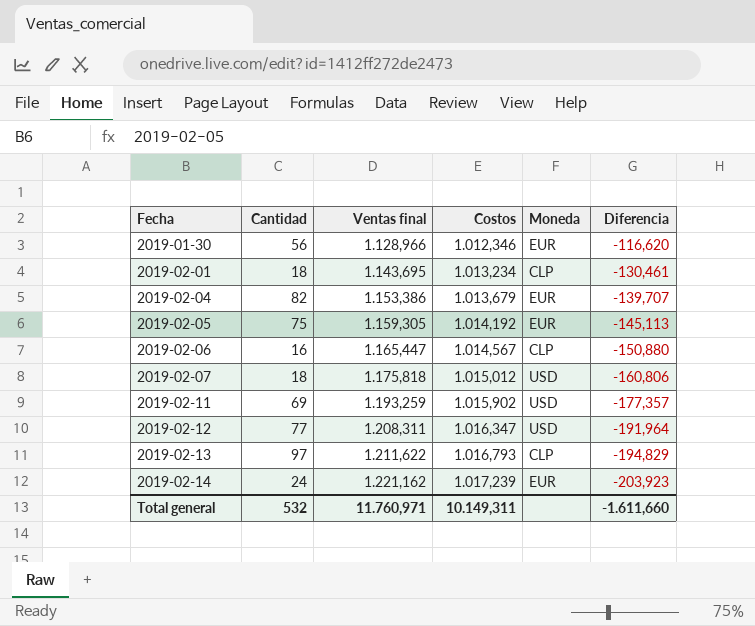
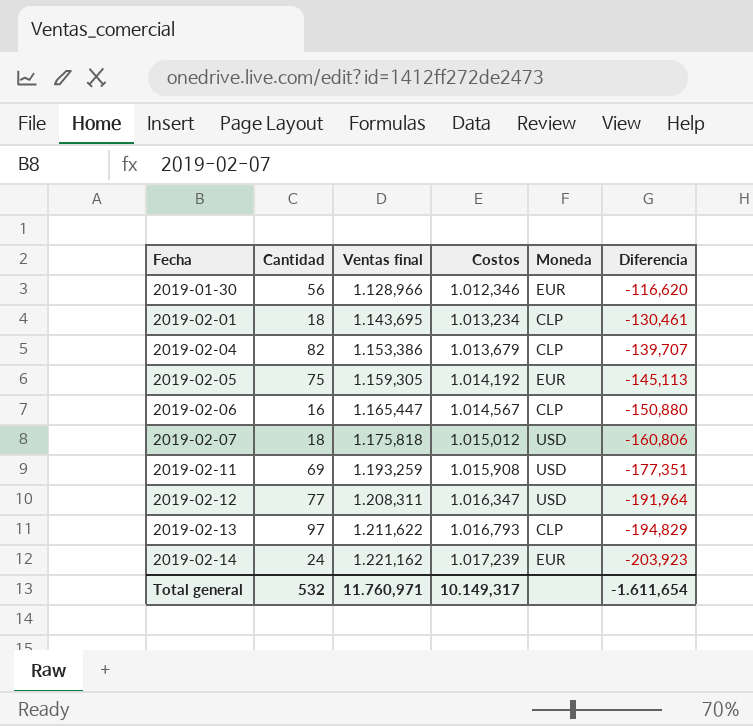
2019-02-04 | Moneda: EUR -> CLP
2019-02-11 | Costos: 1.015,902 -> 1.015,908
2019-02-11 | Diferencia: -177,357 -> -177,351
Total general | Costos: 10.149,311 -> 10.149,317
Total general | Diferencia: -1.611,660 -> -1.611,654

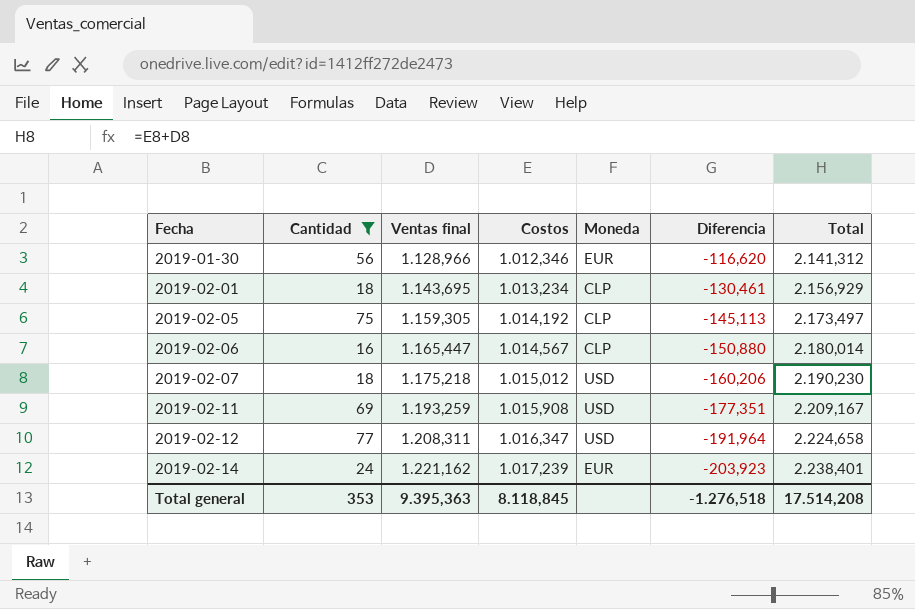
filter: none -> Cantidad <= 77
column Total | formula: none -> [Ventas final] + [Costos]
2019-02-05 | Moneda: EUR -> CLP
2019-02-07 | Ventas final: 1.175,818 -> 1.175,218
2019-02-07 | Diferencia: -160,806 -> -160,206
Total general | Cantidad: 532 -> 353
Total general | Ventas final: 11.760,971 -> 9.395,363
Total general | Costos: 10.149,317 -> 8.118,845
Total general | Diferencia: -1.611,654 -> -1.276,518

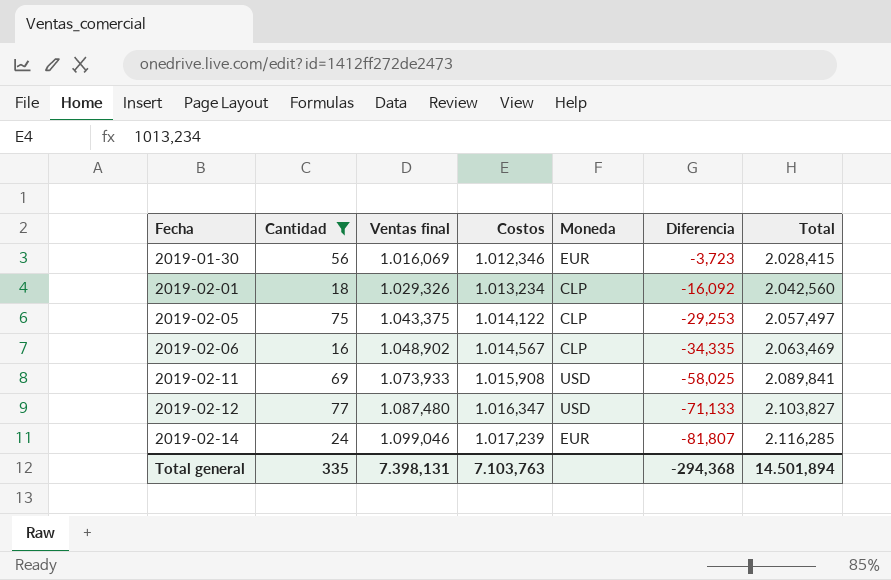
row 2019-02-07: 18 | 1.175,218 | 1.015,012 | USD | -160,206 | 2.190,230 -> none
2019-01-30 | Ventas final: 1.128,966 -> 1.016,069
2019-01-30 | Diferencia: -116,620 -> -3,723
2019-01-30 | Total: 2.141,312 -> 2.028,415
2019-02-01 | Ventas final: 1.143,695 -> 1.029,326
2019-02-01 | Diferencia: -130,461 -> -16,092
2019-02-01 | Total: 2.156,929 -> 2.042,560
2019-02-05 | Ventas final: 1.159,305 -> 1.043,375
2019-02-05 | Costos: 1.014,192 -> 1.014,122
2019-02-05 | Diferencia: -145,113 -> -29,253
2019-02-05 | Total: 2.173,497 -> 2.057,497
2019-02-06 | Ventas final: 1.165,447 -> 1.048,902
2019-02-06 | Diferencia: -150,880 -> -34,335
2019-02-06 | Total: 2.180,014 -> 2.063,469
2019-02-11 | Ventas final: 1.193,259 -> 1.073,933
2019-02-11 | Diferencia: -177,351 -> -58,025
2019-02-11 | Total: 2.209,167 -> 2.089,841
2019-02-12 | Ventas final: 1.208,311 -> 1.087,480
2019-02-12 | Diferencia: -191,964 -> -71,133
2019-02-12 | Total: 2.224,658 -> 2.103,827
2019-02-14 | Ventas final: 1.221,162 -> 1.099,046
2019-02-14 | Diferencia: -203,923 -> -81,807
2019-02-14 | Total: 2.238,401 -> 2.116,285
Total general | Cantidad: 353 -> 335
Total general | Ventas final: 9.395,363 -> 7.398,131
Total general | Costos: 8.118,845 -> 7.103,763
Total general | Diferencia: -1.276,518 -> -294,368
Total general | Total: 17.514,208 -> 14.501,894

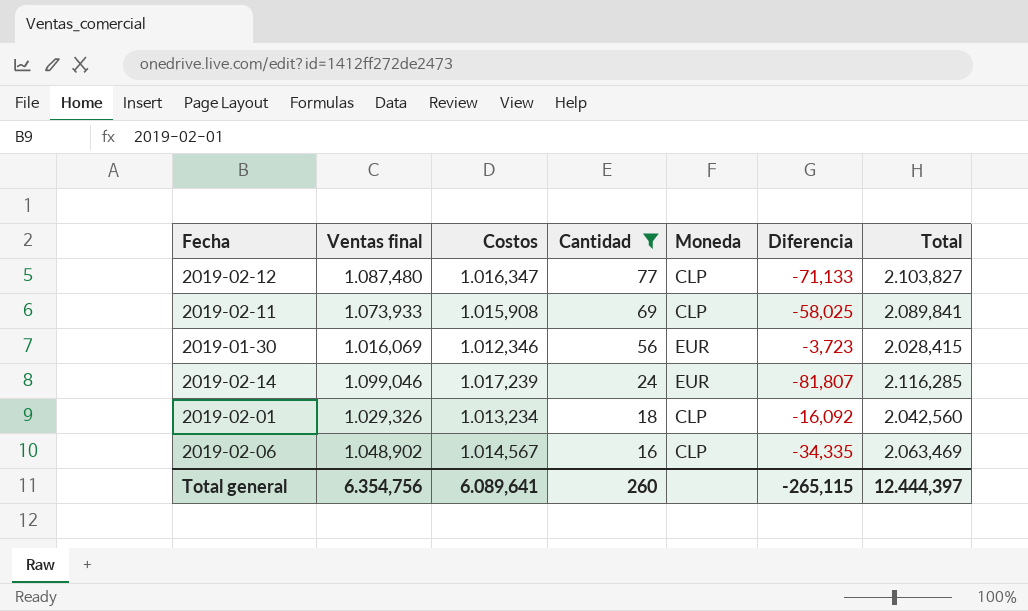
row order: Fecha ascending -> Cantidad descending
column Cantidad | position: 2 -> 4
row 2019-02-05: 75 | 1.043,375 | 1.014,122 | CLP | -29,253 | 2.057,497 -> none
2019-02-12 | Moneda: USD -> CLP
2019-02-11 | Moneda: USD -> CLP
Total general | Ventas final: 7.398,131 -> 6.354,756
Total general | Costos: 7.103,763 -> 6.089,641
Total general | Cantidad: 335 -> 260
Total general | Diferencia: -294,368 -> -265,115
Total general | Total: 14.501,894 -> 12.444,397

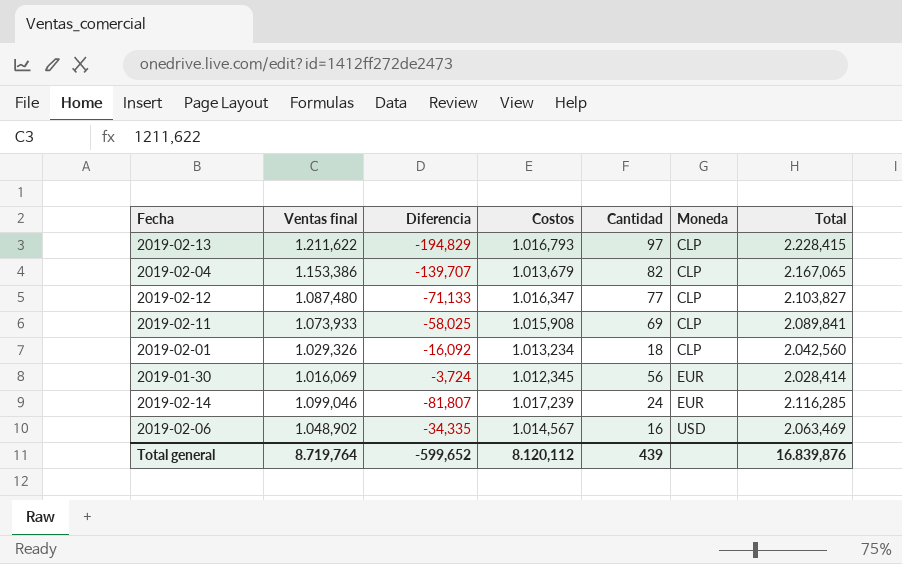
filter: Cantidad <= 77 -> none
row order: Cantidad descending -> Moneda ascending
column Diferencia | position: 6 -> 3
2019-01-30 | Diferencia: -3,723 -> -3,724
2019-01-30 | Costos: 1.012,346 -> 1.012,345
2019-01-30 | Total: 2.028,415 -> 2.028,414
2019-02-06 | Moneda: CLP -> USD
Total general | Ventas final: 6.354,756 -> 8.719,764
Total general | Diferencia: -265,115 -> -599,652
Total general | Costos: 6.089,641 -> 8.120,112
Total general | Cantidad: 260 -> 439
Total general | Total: 12.444,397 -> 16.839,876

